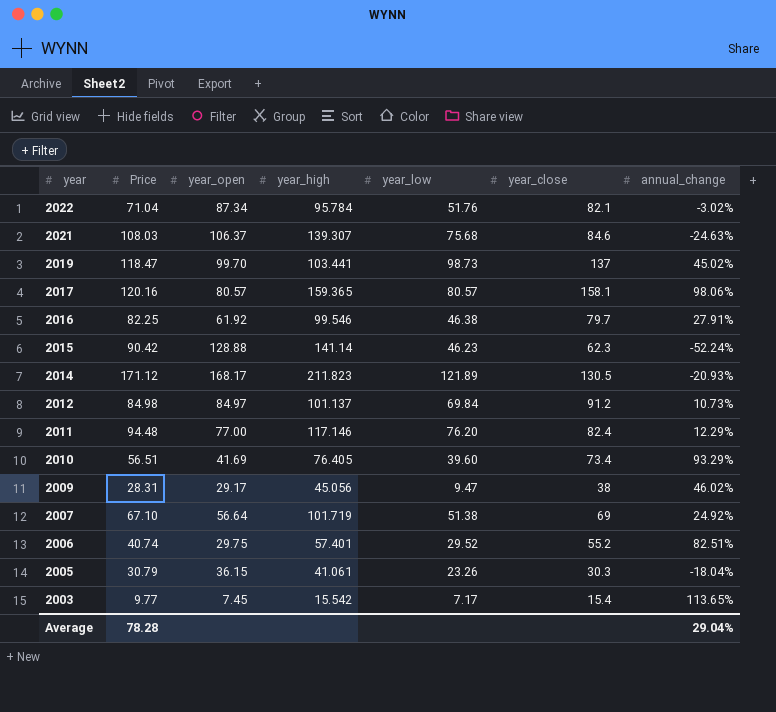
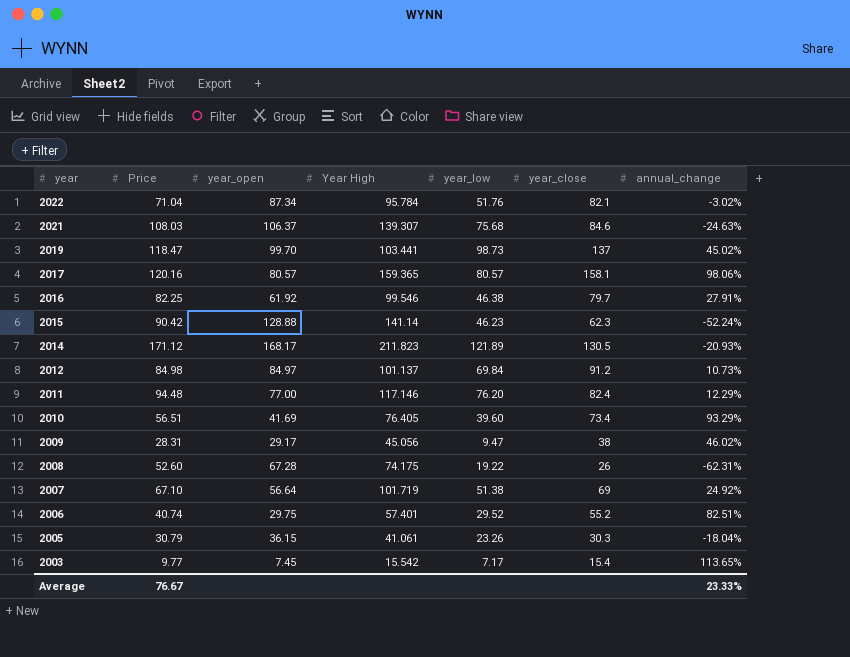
column name: year_high -> Year High
row 2008: none -> 52.60 | 67.28 | 74.175 | 19.22 | 26 | -62.31%
Average | Price: 78.28 -> 76.67
Average | annual_change: 29.04% -> 23.33%

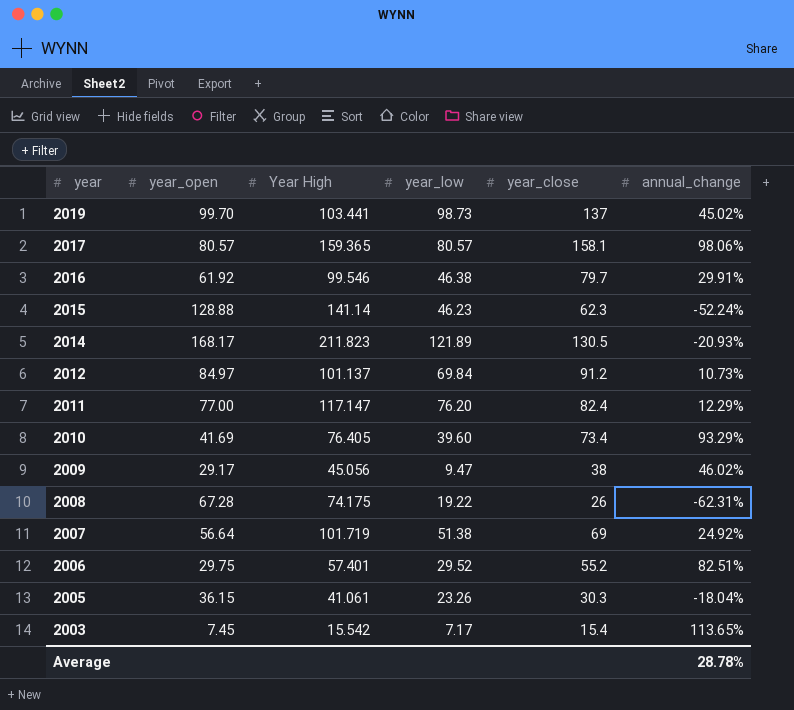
column Price | position: 2 -> none
row 2022: 71.04 | 87.34 | 95.784 | 51.76 | 82.1 | -3.02% -> none
row 2021: 108.03 | 106.37 | 139.307 | 75.68 | 84.6 | -24.63% -> none
2016 | annual_change: 27.91% -> 29.91%
2011 | Year High: 117.146 -> 117.147
Average | annual_change: 23.33% -> 28.78%

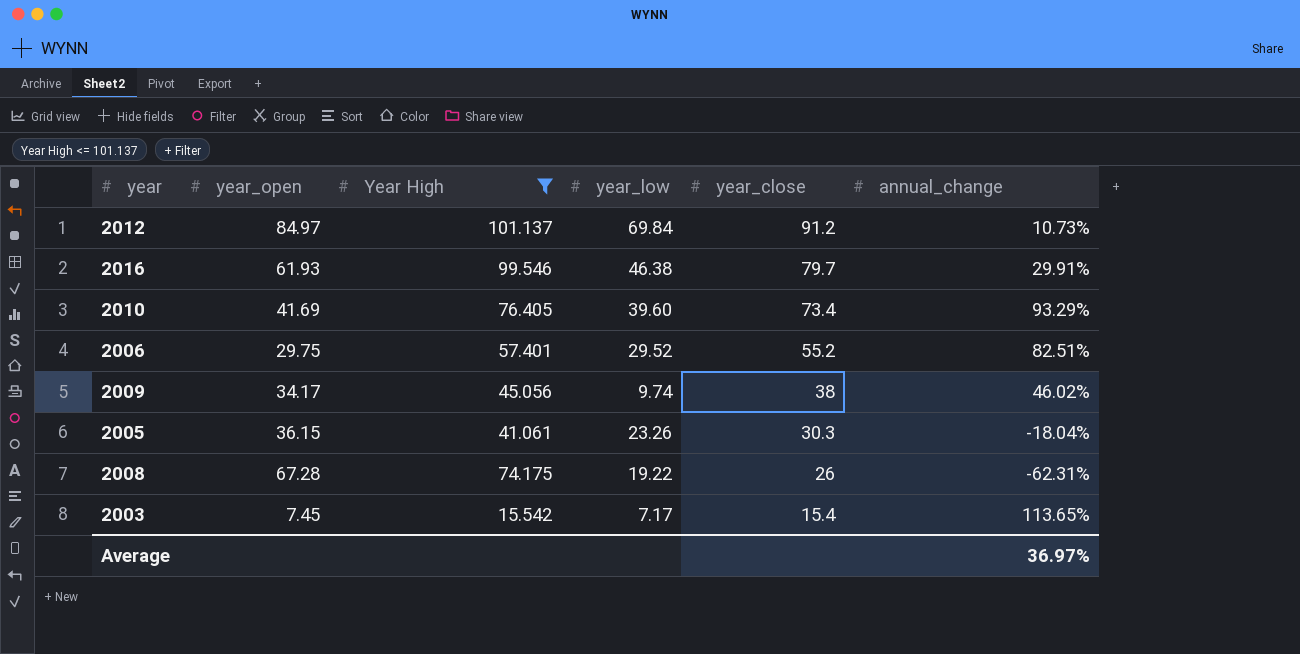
filter: none -> Year High <= 101.137
row order: year descending -> year_close descending
2016 | year_open: 61.92 -> 61.93
2009 | year_open: 29.17 -> 34.17
2009 | year_low: 9.47 -> 9.74
Average | annual_change: 28.78% -> 36.97%

